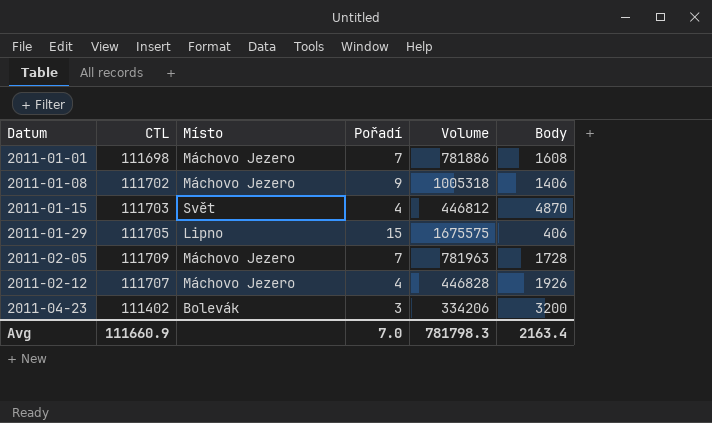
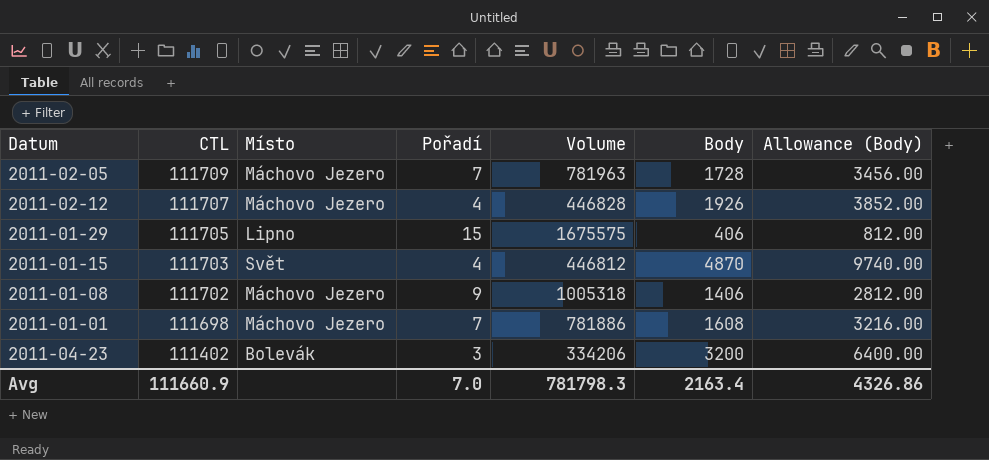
row order: Datum ascending -> CTL descending
column Allowance (Body) | formula: none -> [Body] * 2

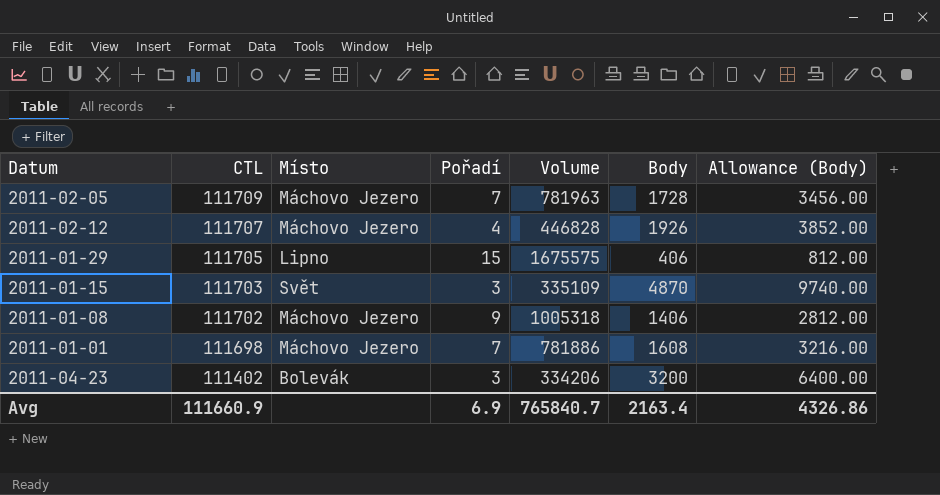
2011-01-15 | Pořadí: 4 -> 3
2011-01-15 | Volume: 446812 -> 335109
Avg | Pořadí: 7.0 -> 6.9
Avg | Volume: 781798.3 -> 765840.7

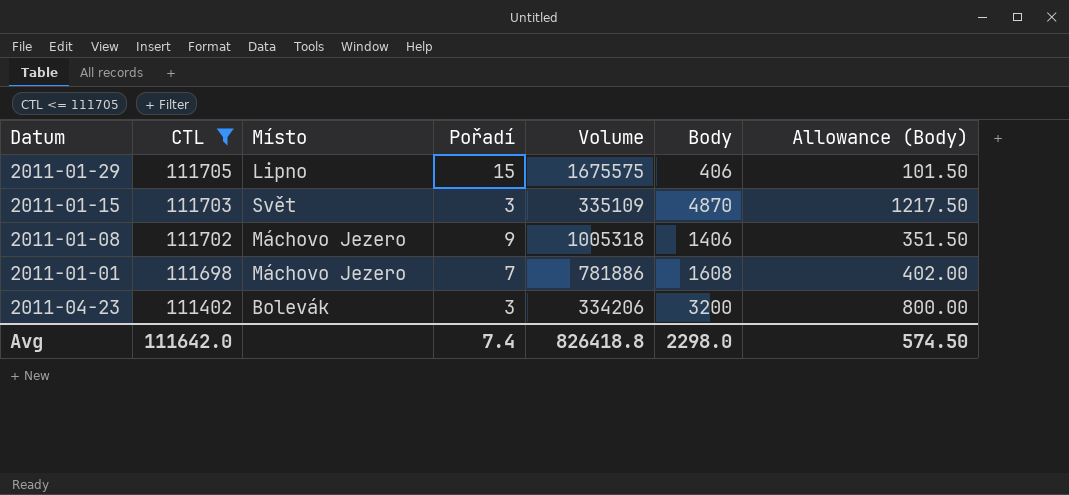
filter: none -> CTL <= 111705
column Allowance (Body) | formula: [Body] * 2 -> [Body] * 0.25
Avg | CTL: 111660.9 -> 111642.0
Avg | Pořadí: 6.9 -> 7.4
Avg | Volume: 765840.7 -> 826418.8
Avg | Body: 2163.4 -> 2298.0
Avg | Allowance (Body): 4326.86 -> 574.50

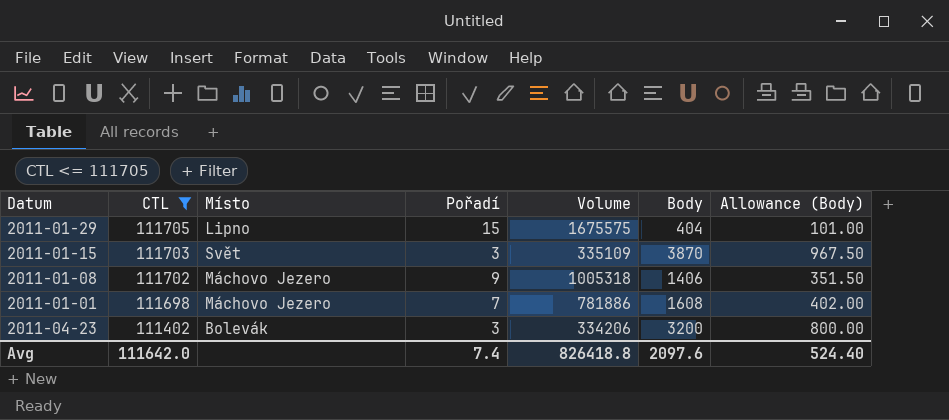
2011-01-29 | Body: 406 -> 404
2011-01-29 | Allowance (Body): 101.50 -> 101.00
2011-01-15 | Body: 4870 -> 3870
2011-01-15 | Allowance (Body): 1217.50 -> 967.50
Avg | Body: 2298.0 -> 2097.6
Avg | Allowance (Body): 574.50 -> 524.40

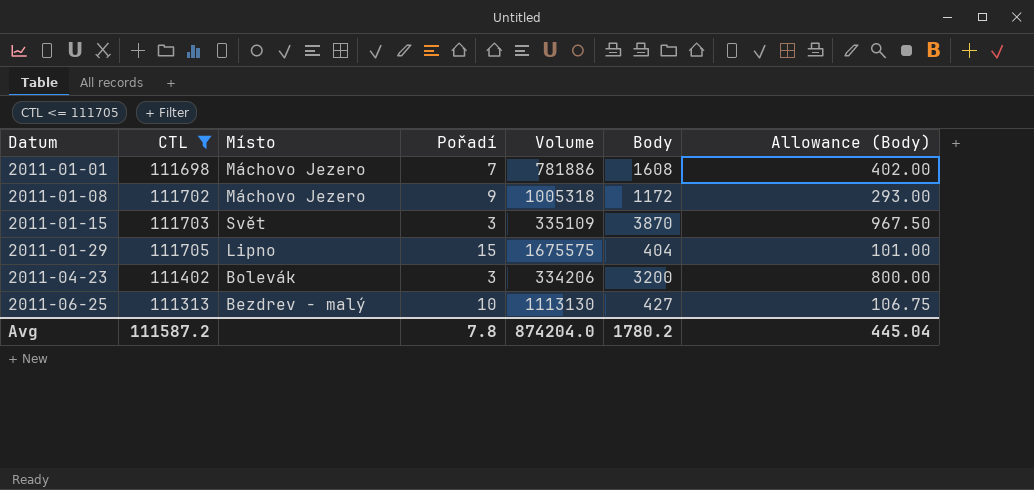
row order: CTL descending -> Datum ascending
2011-01-08 | Body: 1406 -> 1172
2011-01-08 | Allowance (Body): 351.50 -> 293.00
row 2011-06-25: none -> 111313 | Bezdrev - malý | 10 | 1113130 | 427 | 106.75
Avg | CTL: 111642.0 -> 111587.2
Avg | Pořadí: 7.4 -> 7.8
Avg | Volume: 826418.8 -> 874204.0
Avg | Body: 2097.6 -> 1780.2
Avg | Allowance (Body): 524.40 -> 445.04

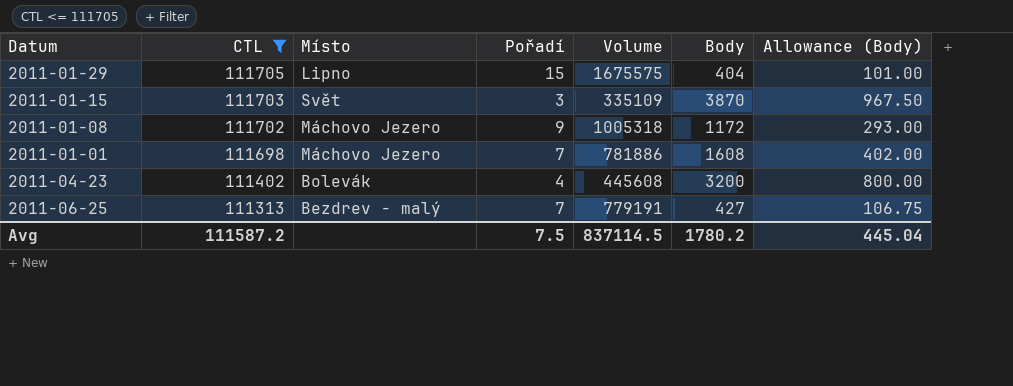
row order: Datum ascending -> CTL descending
2011-04-23 | Pořadí: 3 -> 4
2011-04-23 | Volume: 334206 -> 445608
2011-06-25 | Pořadí: 10 -> 7
2011-06-25 | Volume: 1113130 -> 779191
Avg | Pořadí: 7.8 -> 7.5
Avg | Volume: 874204.0 -> 837114.5

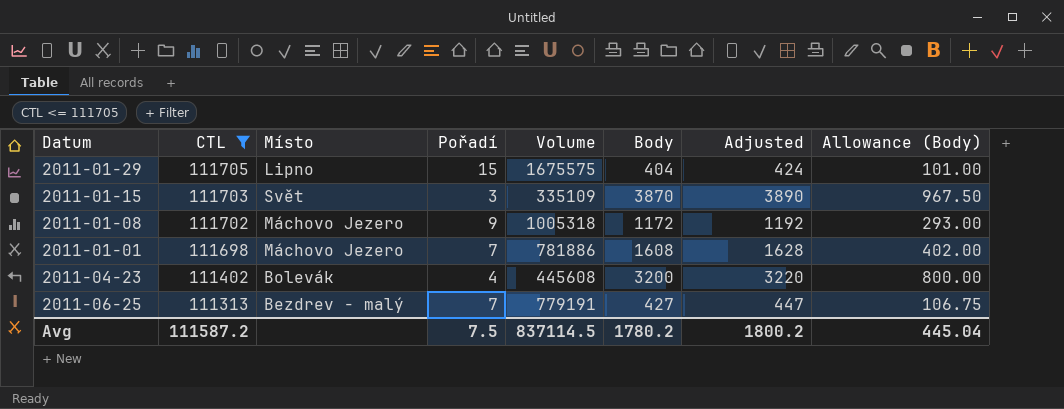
column Adjusted | formula: none -> [Body] + 20

